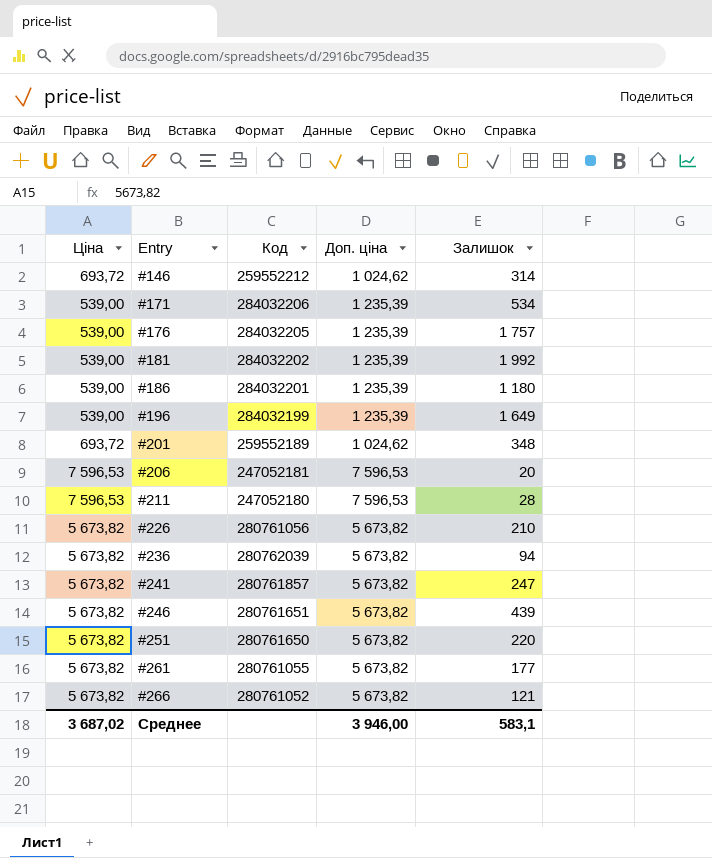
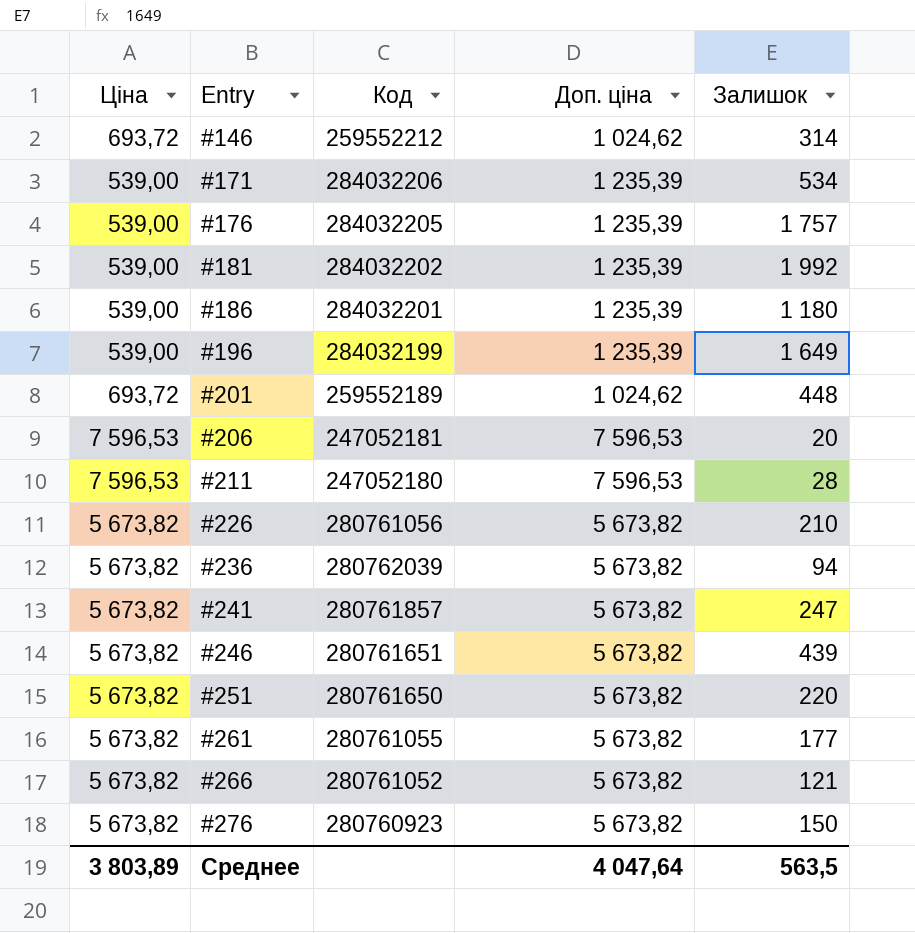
#201 | Залишок: 348 -> 448
row #276: none -> 5 673,82 | 280760923 | 5 673,82 | 150
Среднее | Ціна: 3 687,02 -> 3 803,89
Среднее | Доп. ціна: 3 946,00 -> 4 047,64
Среднее | Залишок: 583,1 -> 563,5

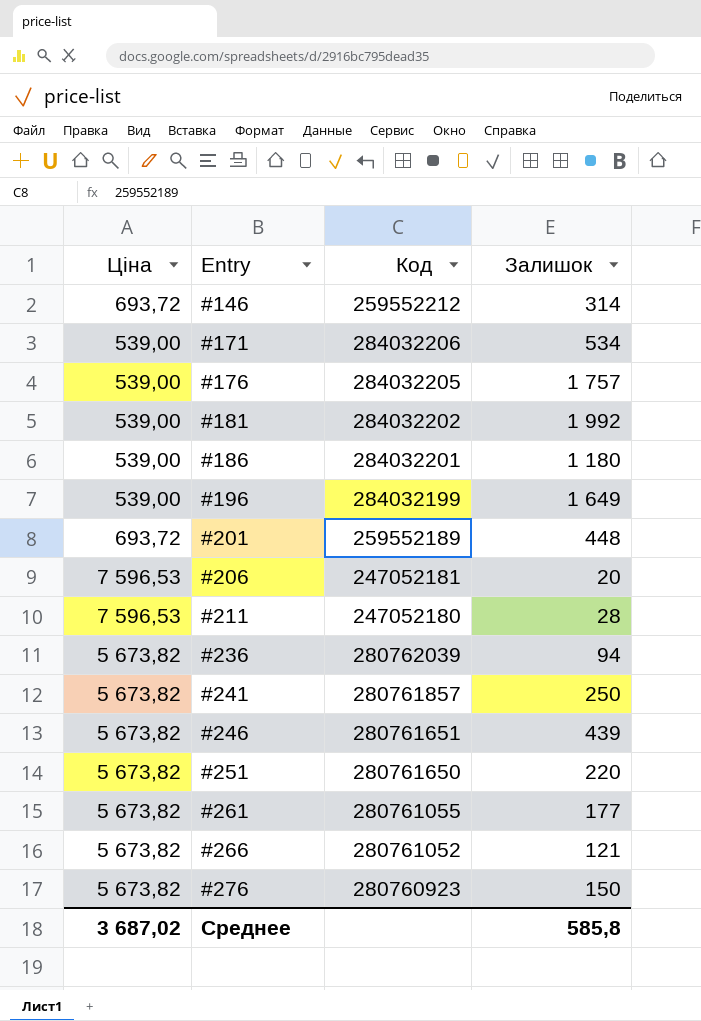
column Доп. ціна | position: 4 -> none
row #226: 5 673,82 | 280761056 | 5 673,82 | 210 -> none
#241 | Залишок: 247 -> 250
Среднее | Ціна: 3 803,89 -> 3 687,02
Среднее | Залишок: 563,5 -> 585,8

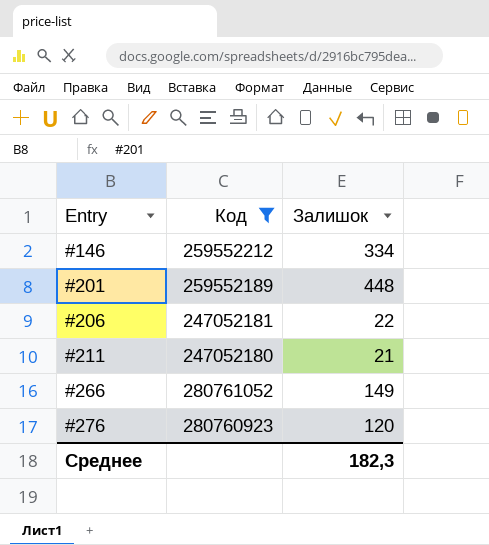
filter: none -> Код <= 280761052
column Ціна | position: 1 -> none
#146 | Залишок: 314 -> 334
#206 | Залишок: 20 -> 22
#211 | Залишок: 28 -> 21
#266 | Залишок: 121 -> 149
#276 | Залишок: 150 -> 120
Среднее | Залишок: 585,8 -> 182,3

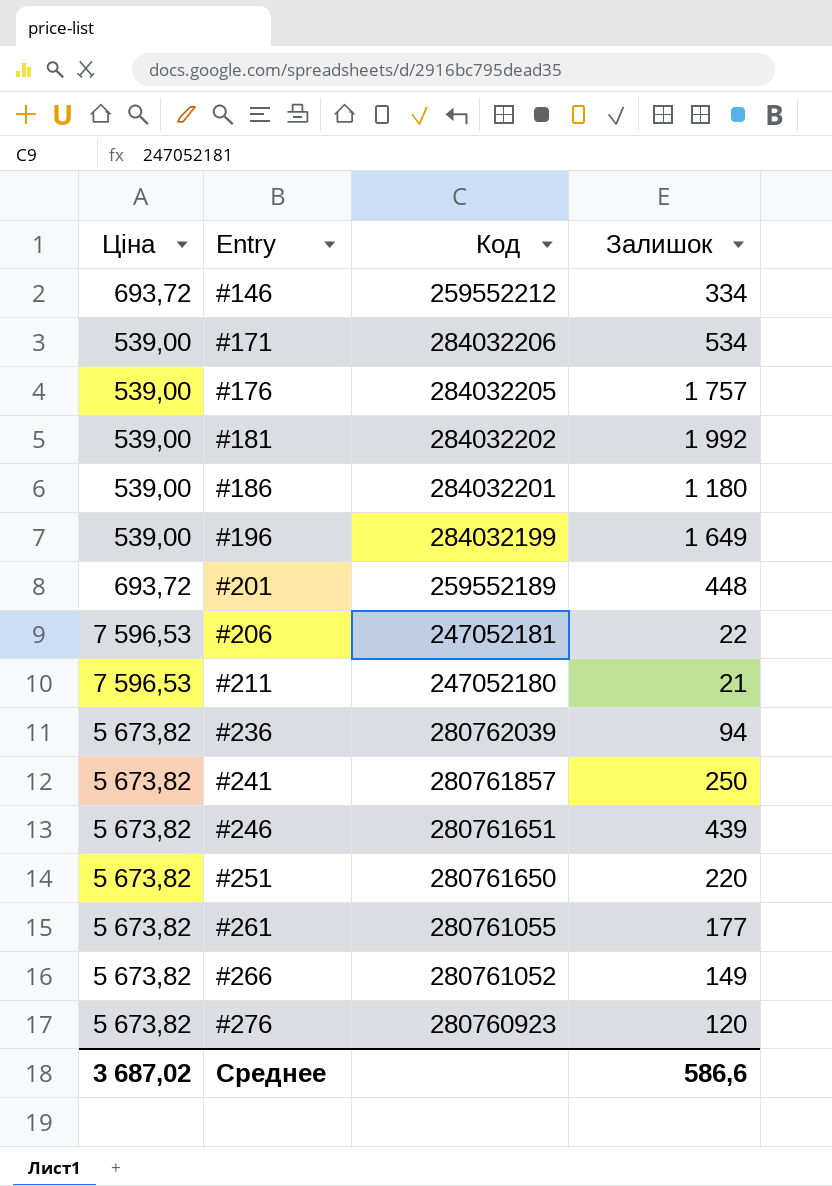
filter: Код <= 280761052 -> none
column Ціна | position: none -> 1
Среднее | Залишок: 182,3 -> 586,6

